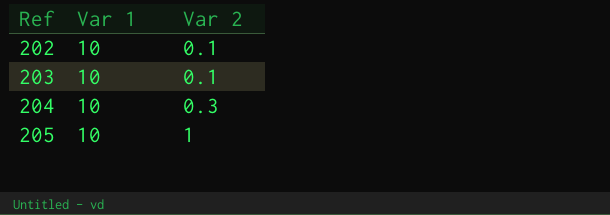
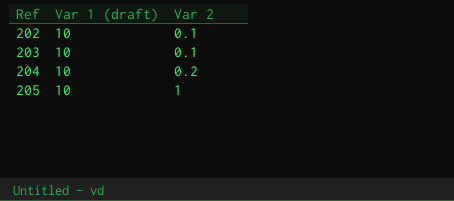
column name: Var 1 -> Var 1 (draft)
204 | Var 2: 0.3 -> 0.2

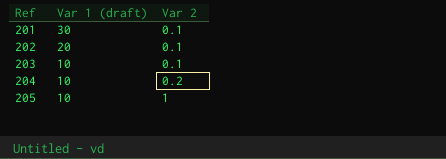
row 201: none -> 30 | 0.1
202 | Var 1 (draft): 10 -> 20

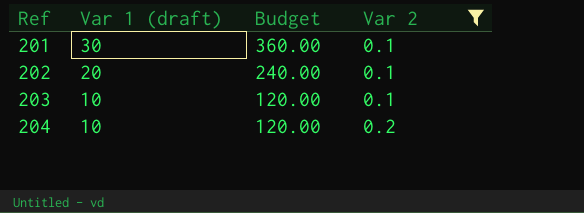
filter: none -> Var 2 != 1
column Budget | formula: none -> [Var 1 (draft)] * 12

